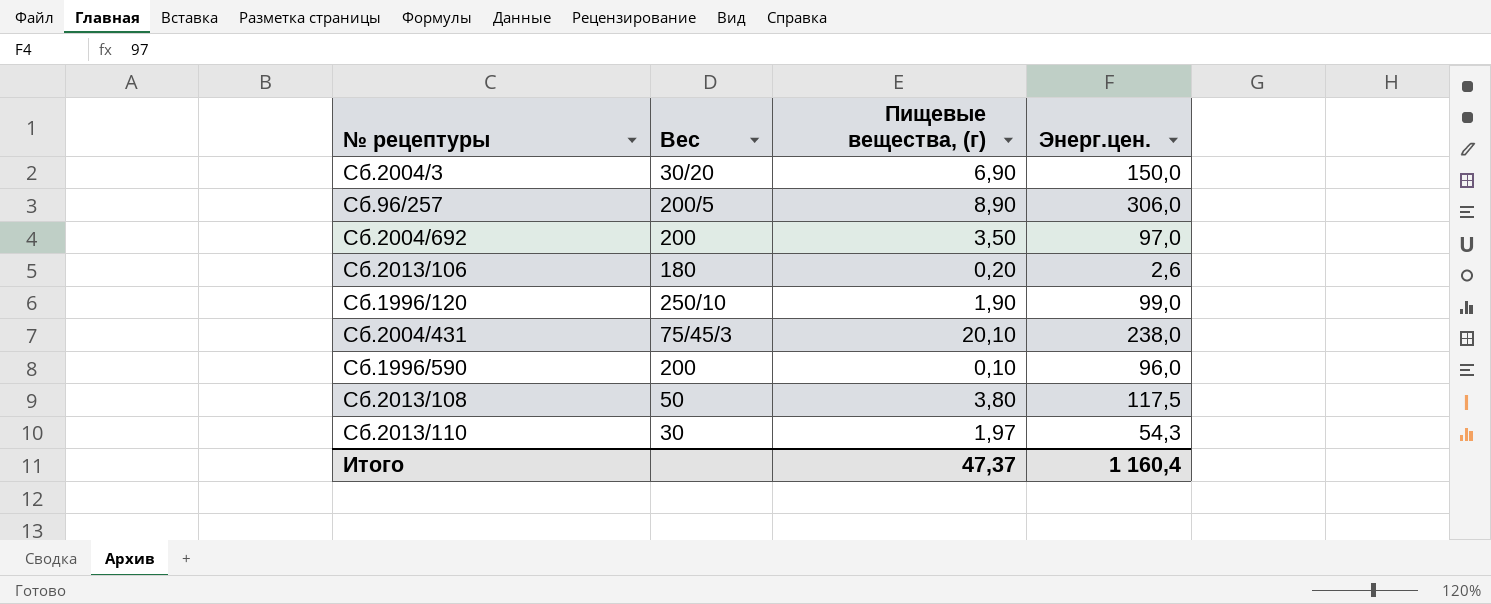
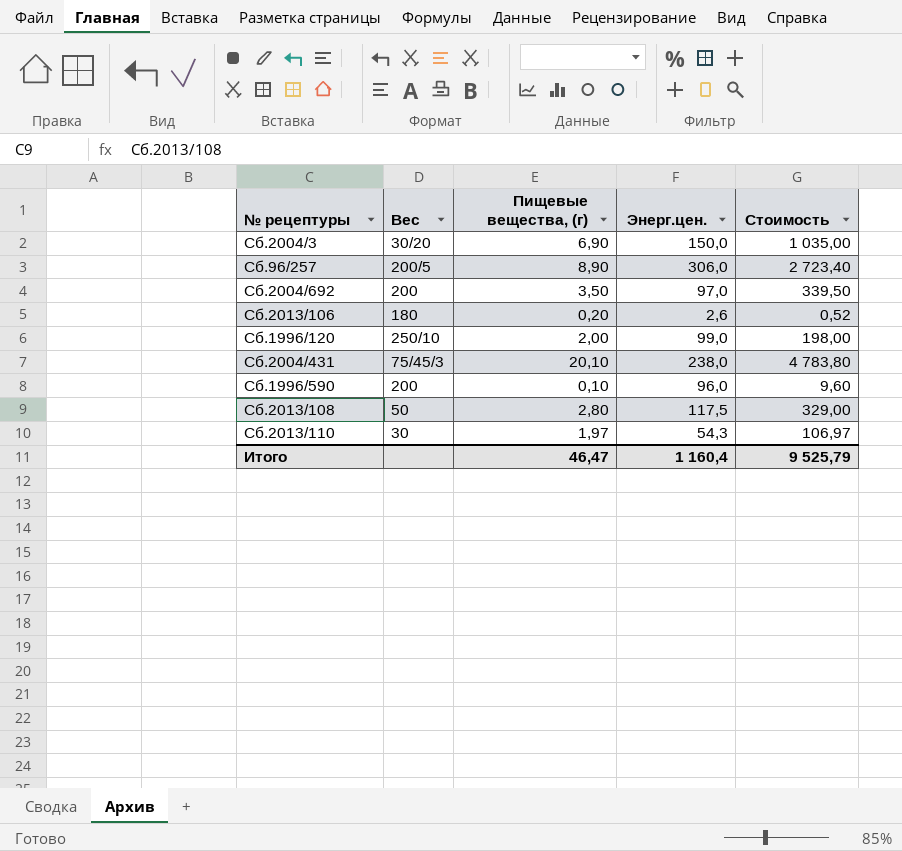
column Стоимость | formula: none -> [Пищевые вещества, (г)] * [Энерг.цен.]
Сб.1996/120 | Пищевые вещества, (г): 1,90 -> 2,00
Сб.2013/108 | Пищевые вещества, (г): 3,80 -> 2,80
Итого | Пищевые вещества, (г): 47,37 -> 46,47

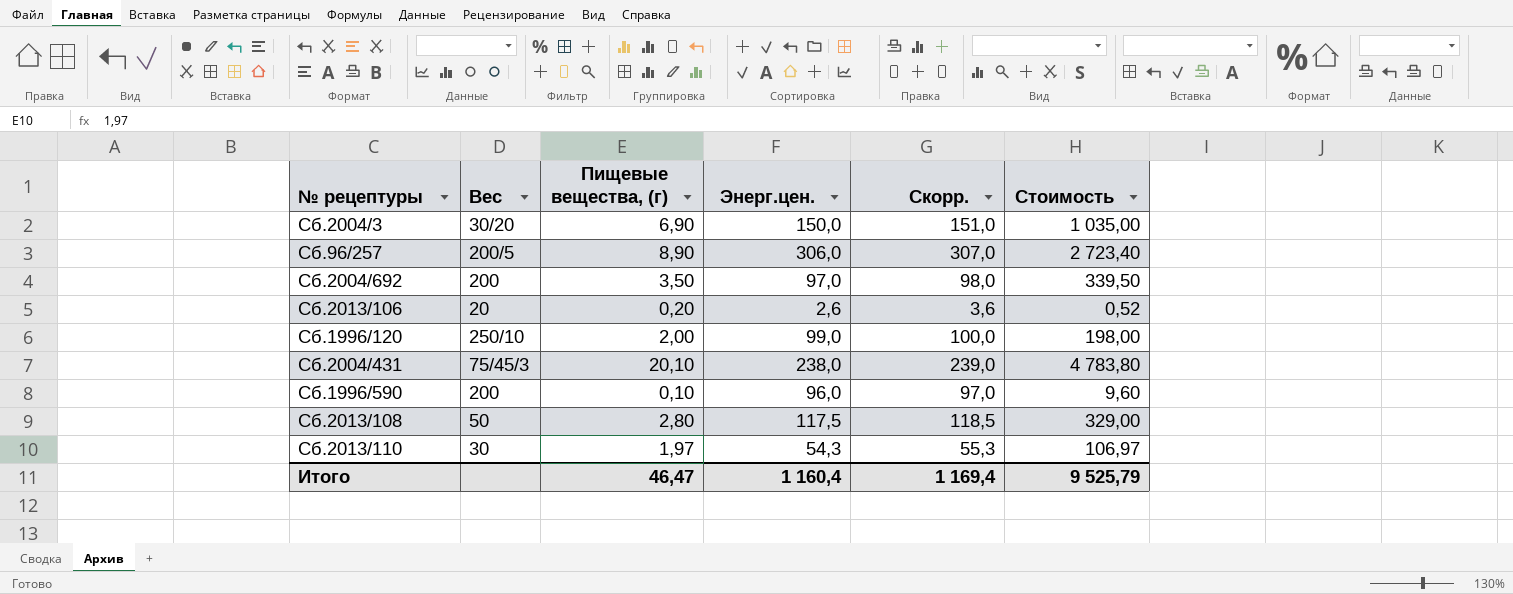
column Скорр. | formula: none -> [Энерг.цен.] + 1
Сб.2013/106 | Вес: 180 -> 20

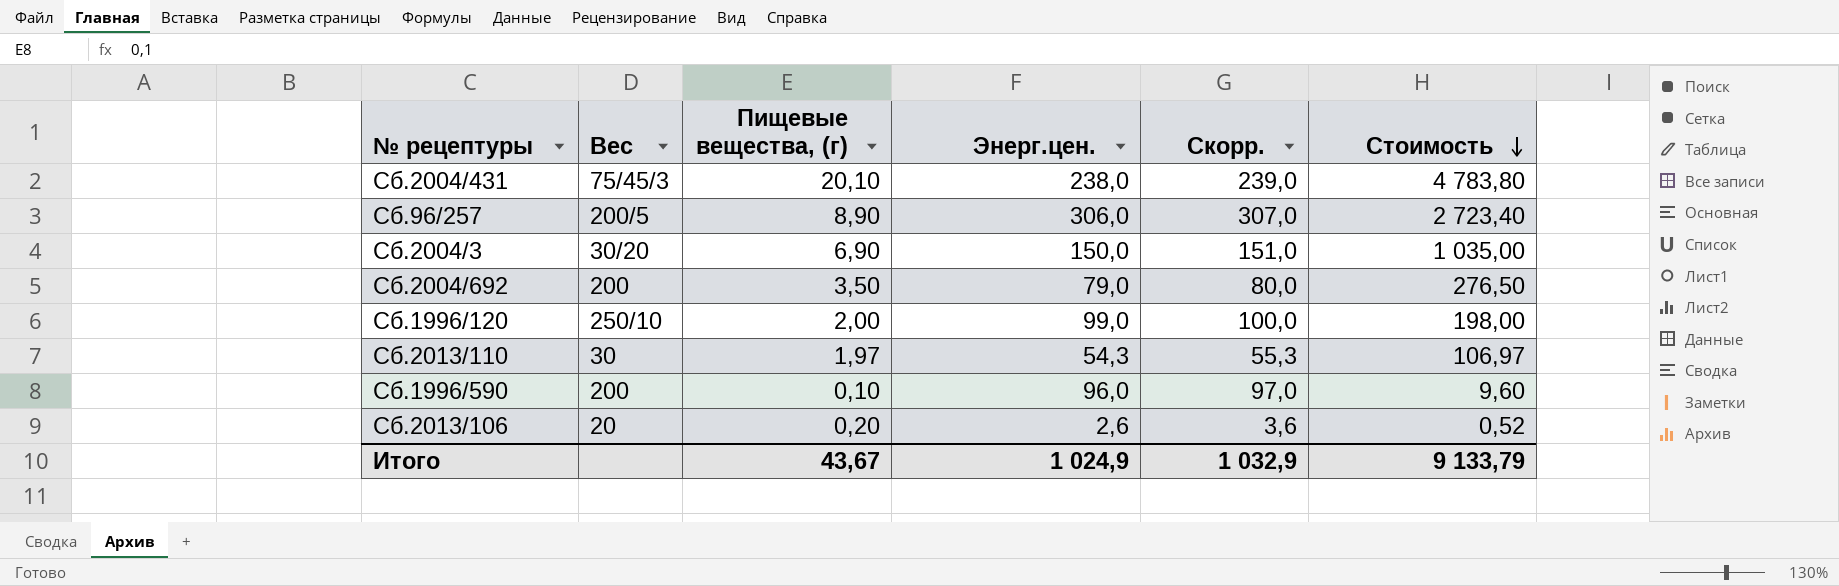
row order: none -> Стоимость descending
row Сб.2013/108: 50 | 2,80 | 117,5 | 118,5 | 329,00 -> none
Сб.2004/692 | Энерг.цен.: 97,0 -> 79,0
Сб.2004/692 | Скорр.: 98,0 -> 80,0
Сб.2004/692 | Стоимость: 339,50 -> 276,50
Итого | Пищевые вещества, (г): 46,47 -> 43,67
Итого | Энерг.цен.: 1 160,4 -> 1 024,9
Итого | Скорр.: 1 169,4 -> 1 032,9
Итого | Стоимость: 9 525,79 -> 9 133,79

